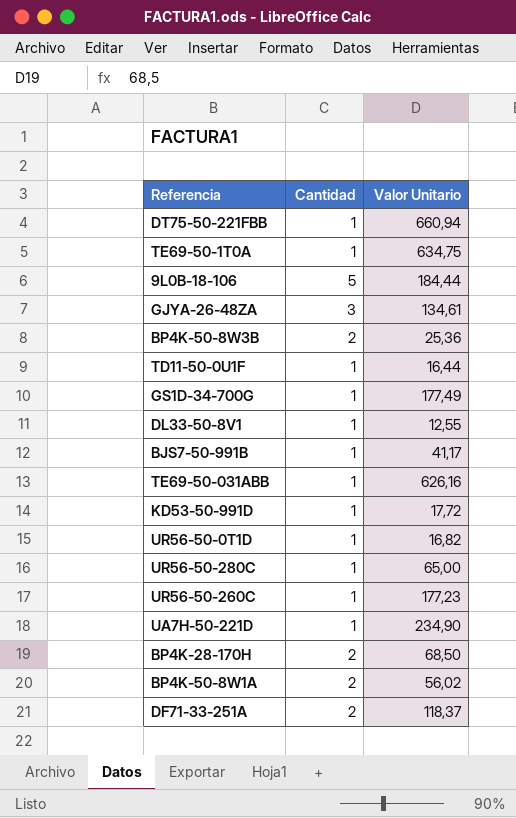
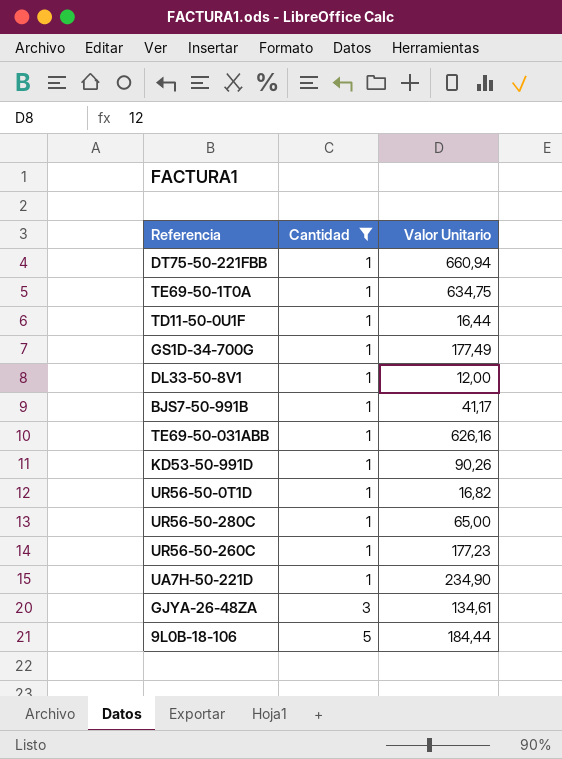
filter: none -> Cantidad != 2
row order: none -> Cantidad ascending
DL33-50-8V1 | Valor Unitario: 12,55 -> 12,00
KD53-50-991D | Valor Unitario: 17,72 -> 90,26

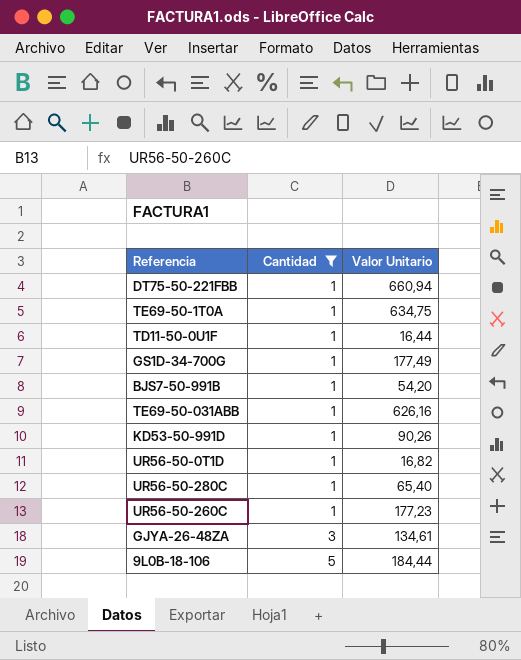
row DL33-50-8V1: 1 | 12,00 -> none
row UA7H-50-221D: 1 | 234,90 -> none
BJS7-50-991B | Valor Unitario: 41,17 -> 54,20
UR56-50-280C | Valor Unitario: 65,00 -> 65,40

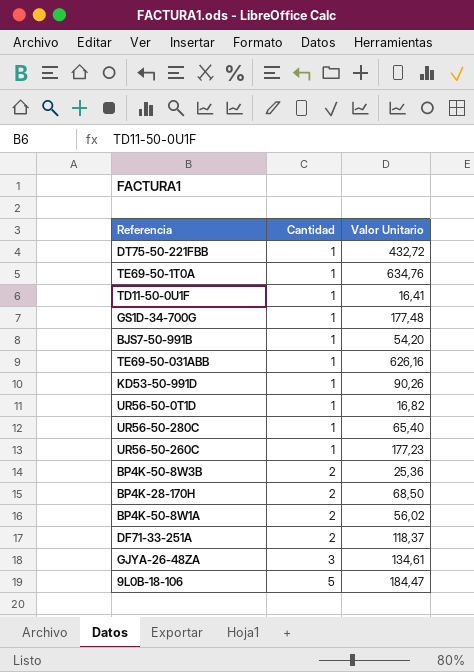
filter: Cantidad != 2 -> none
DT75-50-221FBB | Valor Unitario: 660,94 -> 432,72
TE69-50-1T0A | Valor Unitario: 634,75 -> 634,76
TD11-50-0U1F | Valor Unitario: 16,44 -> 16,41
GS1D-34-700G | Valor Unitario: 177,49 -> 177,48
9L0B-18-106 | Valor Unitario: 184,44 -> 184,47

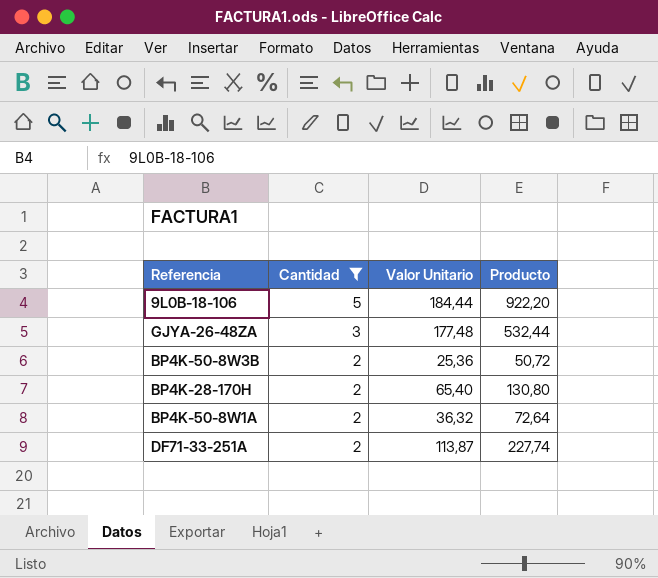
filter: none -> Cantidad != 1
row order: Cantidad ascending -> Cantidad descending
column Producto | formula: none -> [Cantidad] * [Valor Unitario]
9L0B-18-106 | Valor Unitario: 184,47 -> 184,44
GJYA-26-48ZA | Valor Unitario: 134,61 -> 177,48
BP4K-28-170H | Valor Unitario: 68,50 -> 65,40
BP4K-50-8W1A | Valor Unitario: 56,02 -> 36,32
DF71-33-251A | Valor Unitario: 118,37 -> 113,87

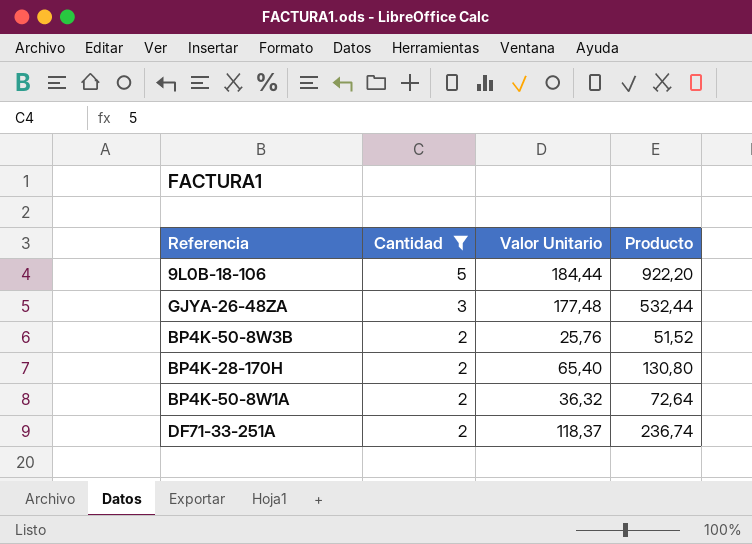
BP4K-50-8W3B | Valor Unitario: 25,36 -> 25,76
BP4K-50-8W3B | Producto: 50,72 -> 51,52
DF71-33-251A | Valor Unitario: 113,87 -> 118,37
DF71-33-251A | Producto: 227,74 -> 236,74

